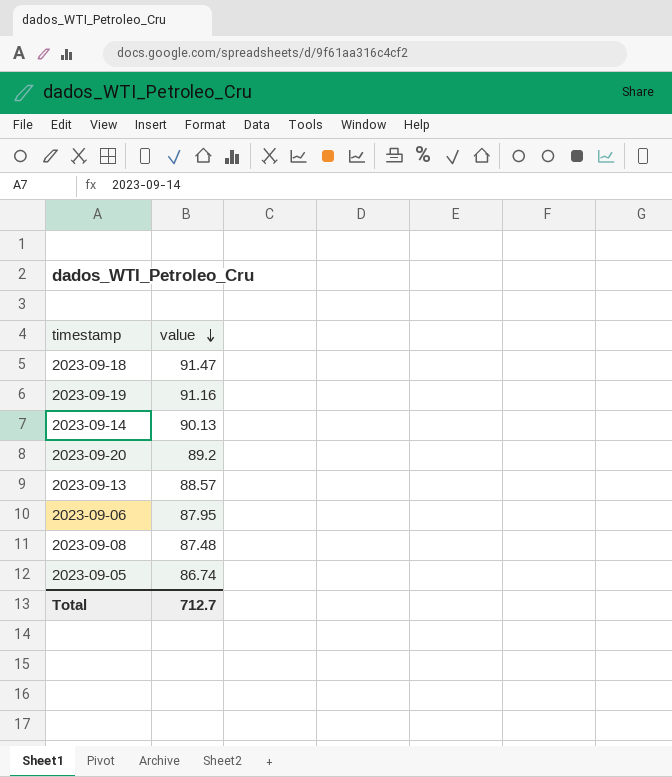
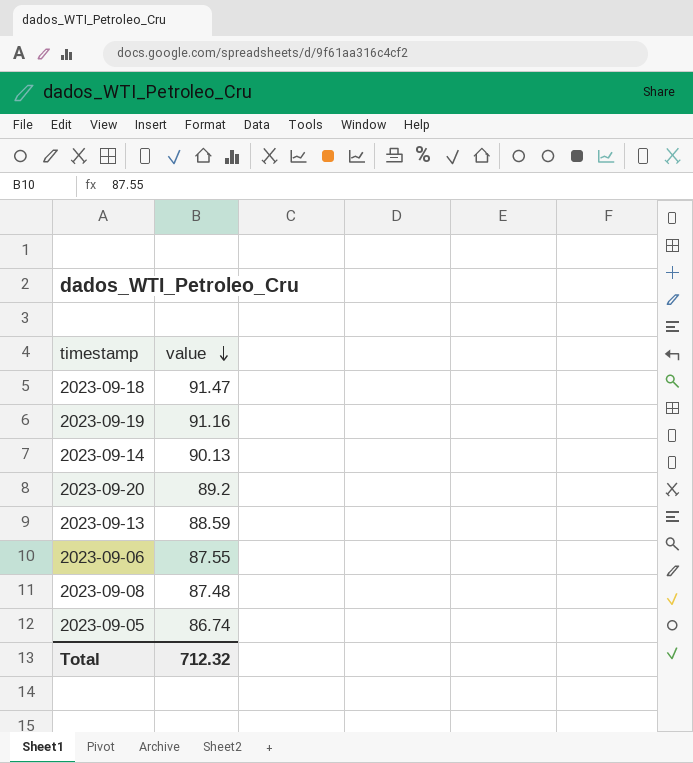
2023-09-13 | value: 88.57 -> 88.59
2023-09-06 | value: 87.95 -> 87.55
Total | value: 712.7 -> 712.32

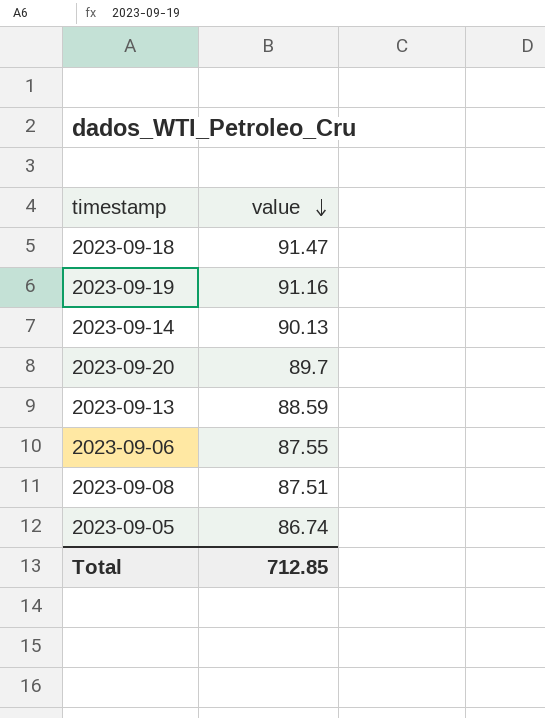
2023-09-20 | value: 89.2 -> 89.7
2023-09-08 | value: 87.48 -> 87.51
Total | value: 712.32 -> 712.85

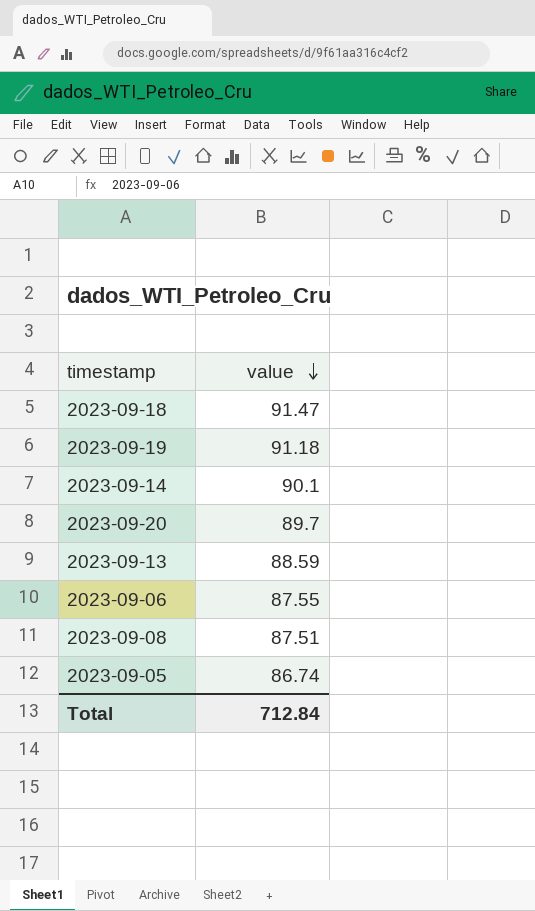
2023-09-19 | value: 91.16 -> 91.18
2023-09-14 | value: 90.13 -> 90.1
Total | value: 712.85 -> 712.84

